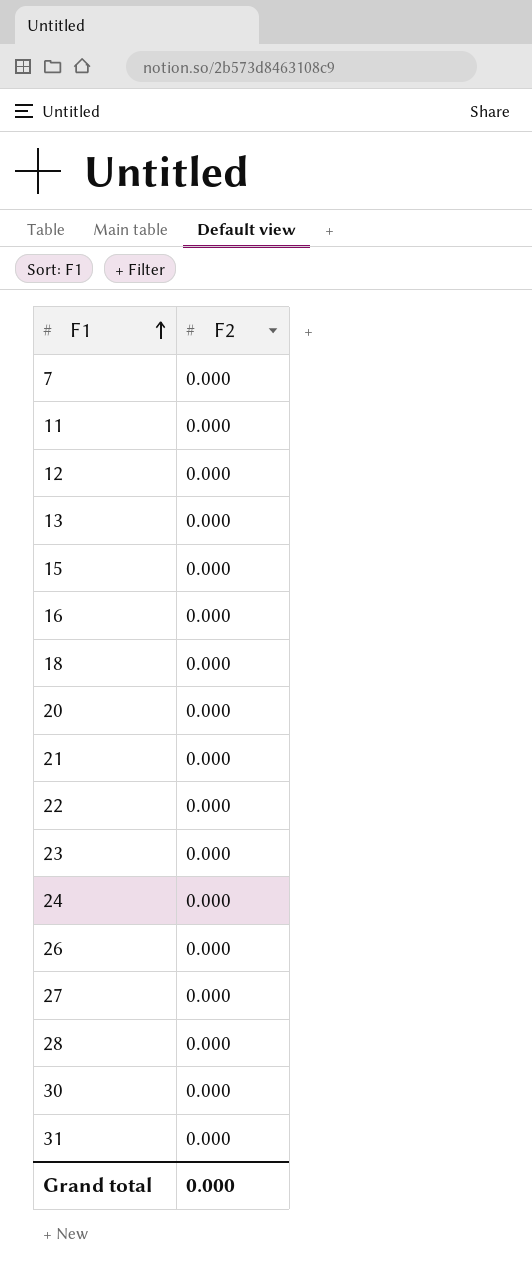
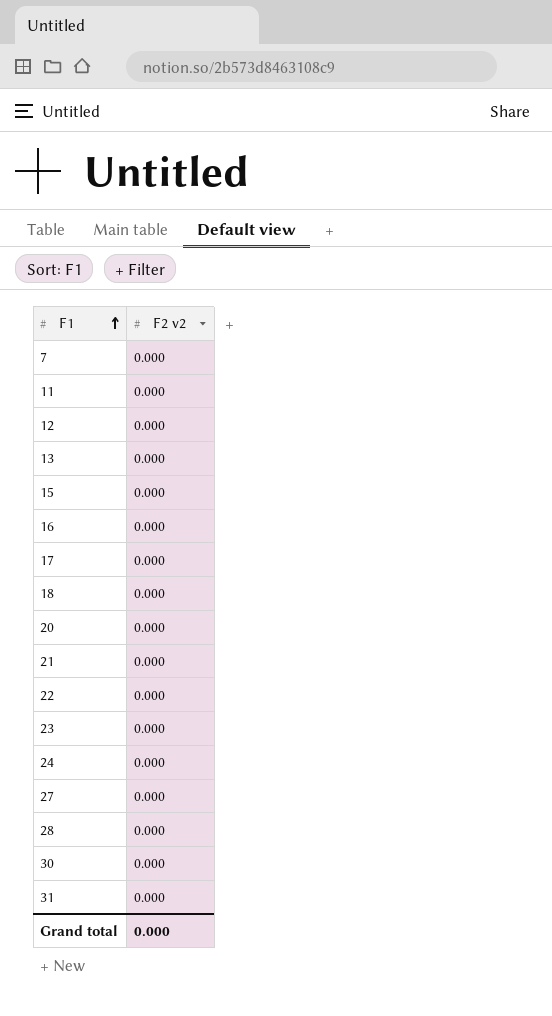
column name: F2 -> F2 v2
row 26: 0.000 -> none
row 17: none -> 0.000

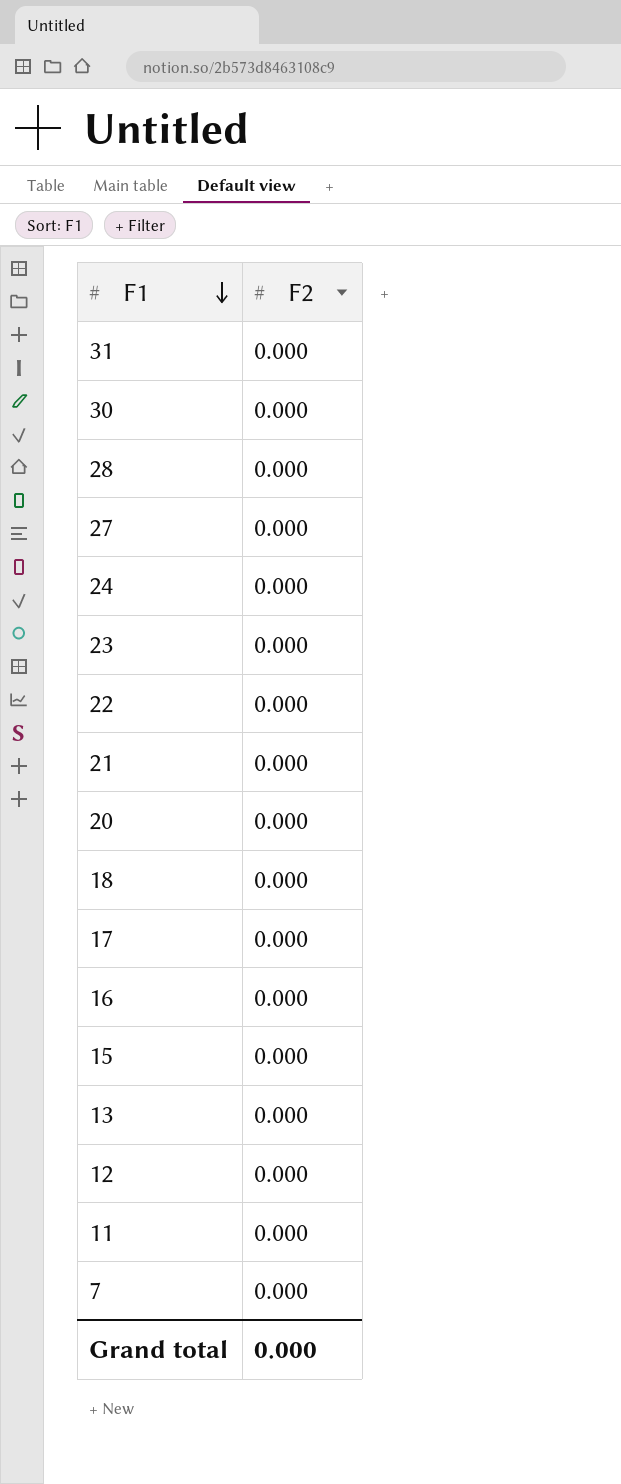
row order: F1 ascending -> F1 descending
column name: F2 v2 -> F2

